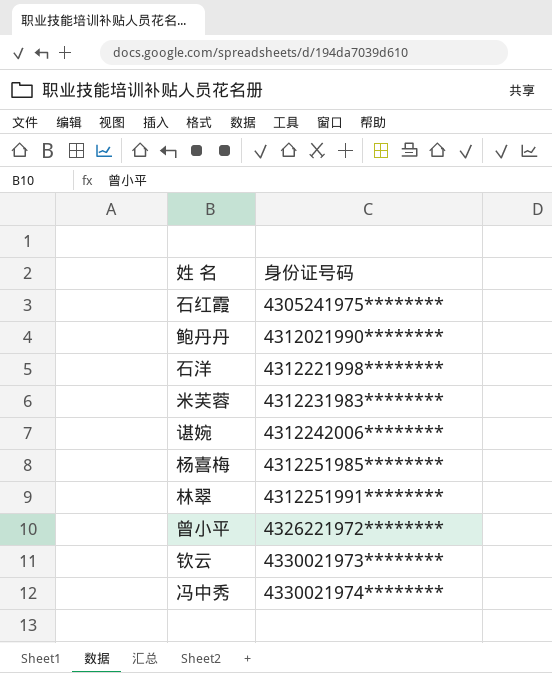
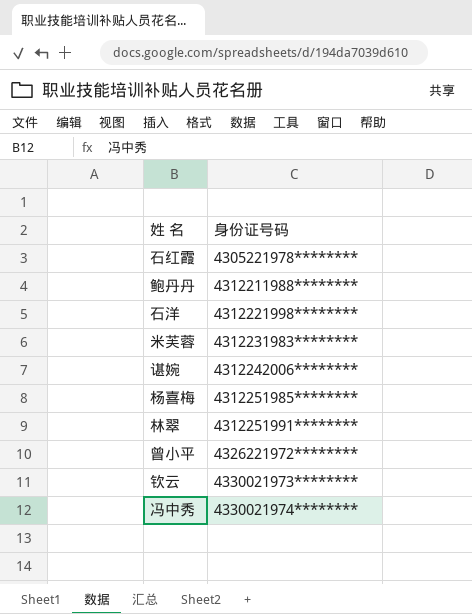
石红霞 | 身份证号码: 4305241975******** -> 4305221978********
鲍丹丹 | 身份证号码: 4312021990******** -> 4312211988********

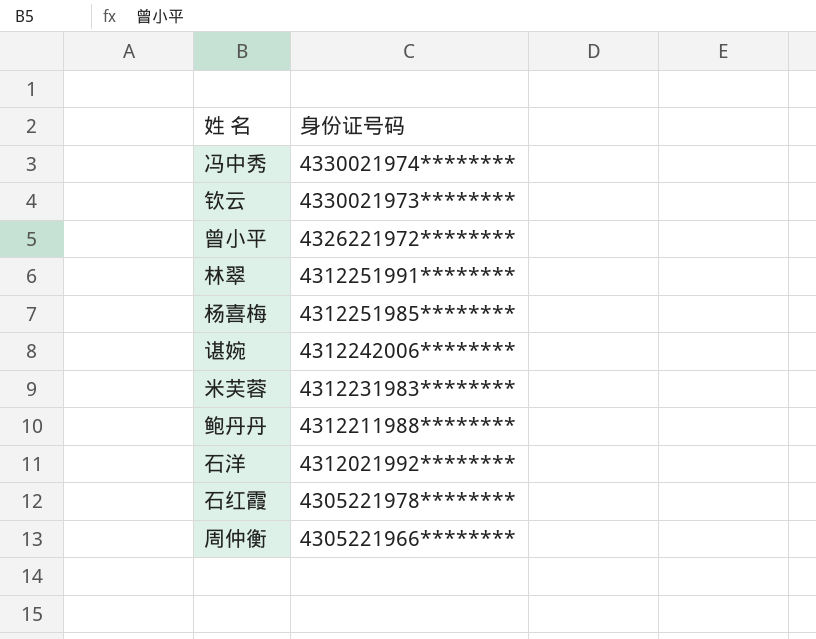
row order: 身份证号码 ascending -> 身份证号码 descending
石洋 | 身份证号码: 4312221998******** -> 4312021992********
row 周仲衡: none -> 4305221966********

